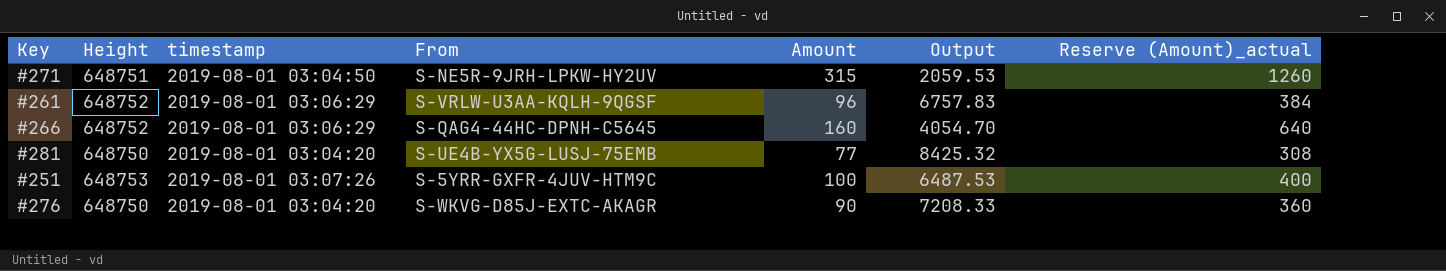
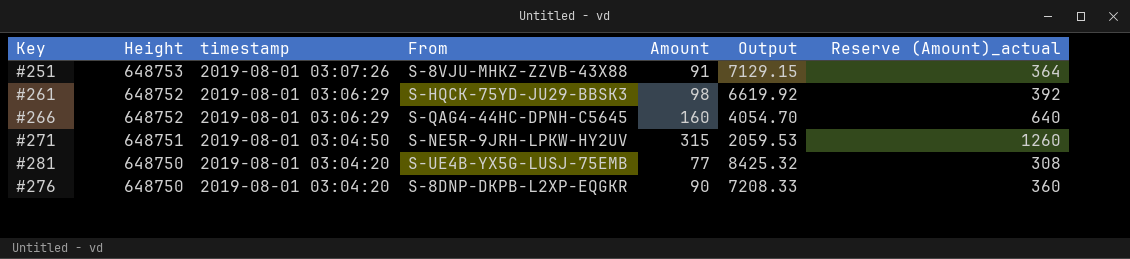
row order: none -> Height descending
#251 | From: S-5YRR-GXFR-4JUV-HTM9C -> S-8VJU-MHKZ-ZZVB-43X88
#251 | Amount: 100 -> 91
#251 | Output: 6487.53 -> 7129.15
#251 | Reserve (Amount)_actual: 400 -> 364
#261 | From: S-VRLW-U3AA-KQLH-9QGSF -> S-HQCK-75YD-JU29-BBSK3
#261 | Amount: 96 -> 98
#261 | Output: 6757.83 -> 6619.92
#261 | Reserve (Amount)_actual: 384 -> 392
#276 | From: S-WKVG-D85J-EXTC-AKAGR -> S-8DNP-DKPB-L2XP-EQGKR

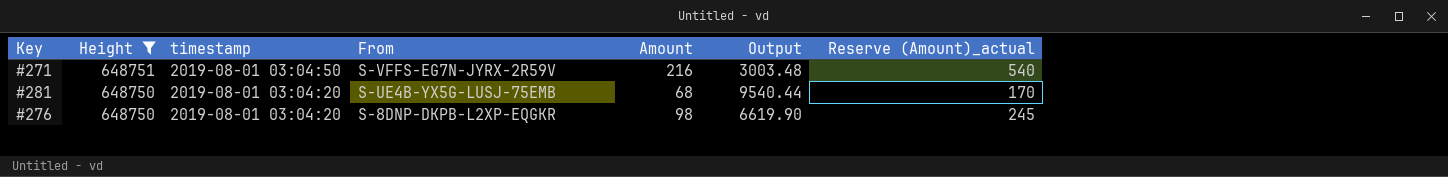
filter: none -> Height <= 648751
column Reserve (Amount)_actual | formula: [Amount] * 4 -> [Amount] * 2.5
#271 | From: S-NE5R-9JRH-LPKW-HY2UV -> S-VFFS-EG7N-JYRX-2R59V
#271 | Amount: 315 -> 216
#271 | Output: 2059.53 -> 3003.48
#281 | Amount: 77 -> 68
#281 | Output: 8425.32 -> 9540.44
#276 | Amount: 90 -> 98
#276 | Output: 7208.33 -> 6619.90

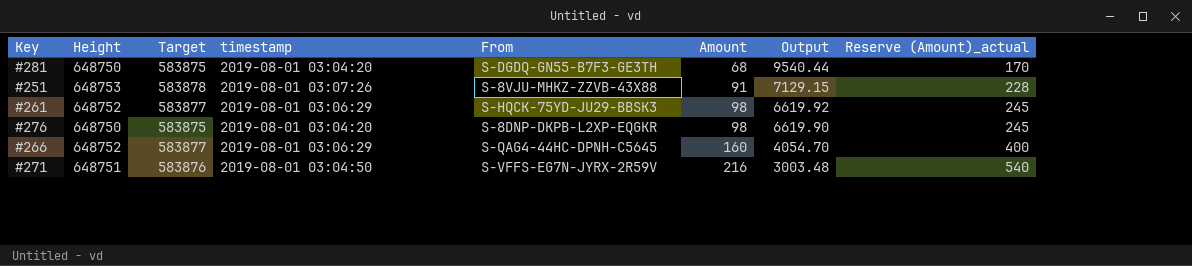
filter: Height <= 648751 -> none
row order: Height descending -> Amount ascending
column Target | formula: none -> [Height] * 0.9
#281 | From: S-UE4B-YX5G-LUSJ-75EMB -> S-DGDQ-GN55-B7F3-GE3TH

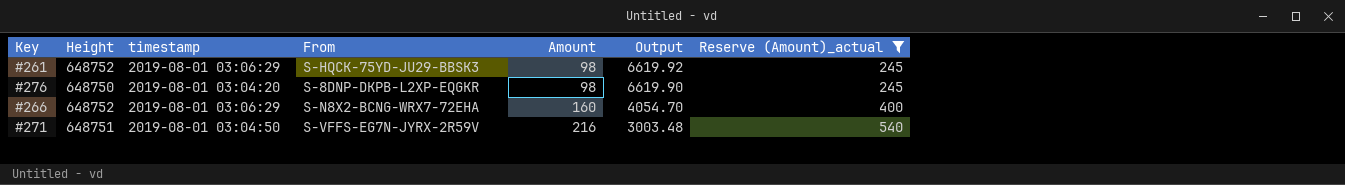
filter: none -> Reserve (Amount)_actual >= 245
column Target | formula: [Height] * 0.9 -> none
#266 | From: S-QAG4-44HC-DPNH-C5645 -> S-N8X2-BCNG-WRX7-72EHA

